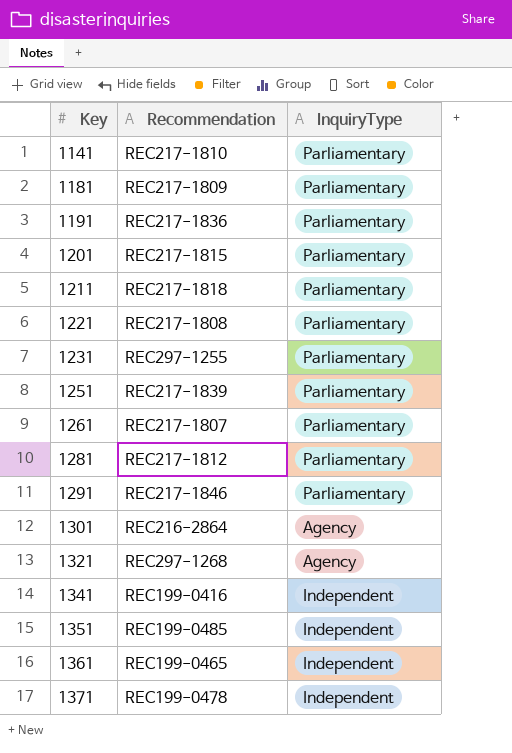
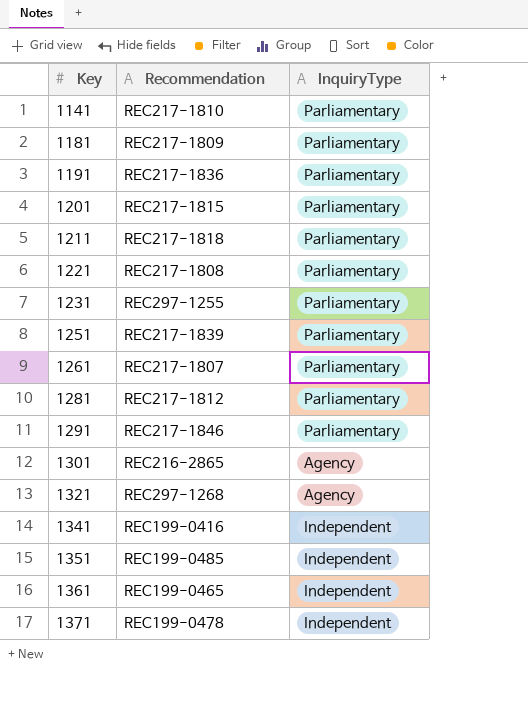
1301 | Recommendation: REC216-2864 -> REC216-2865

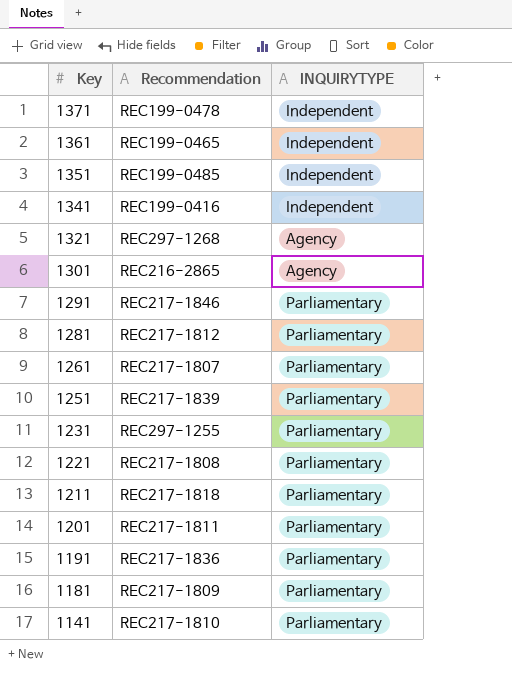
row order: Key ascending -> Key descending
column name: InquiryType -> INQUIRYTYPE
1201 | Recommendation: REC217-1815 -> REC217-1811

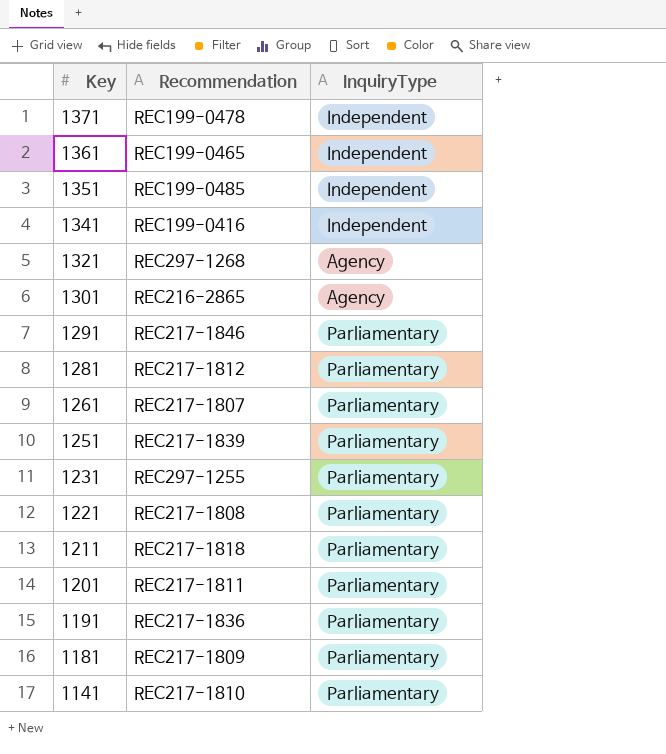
column name: INQUIRYTYPE -> InquiryType

